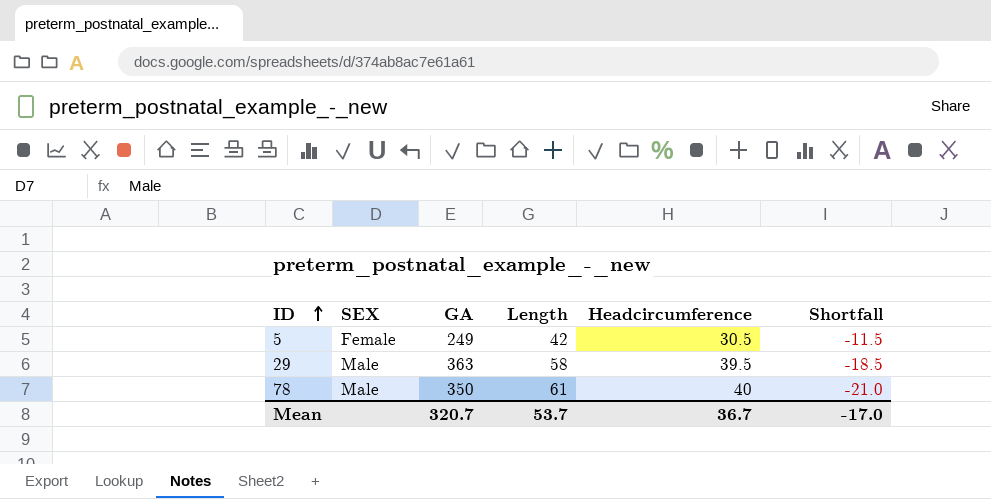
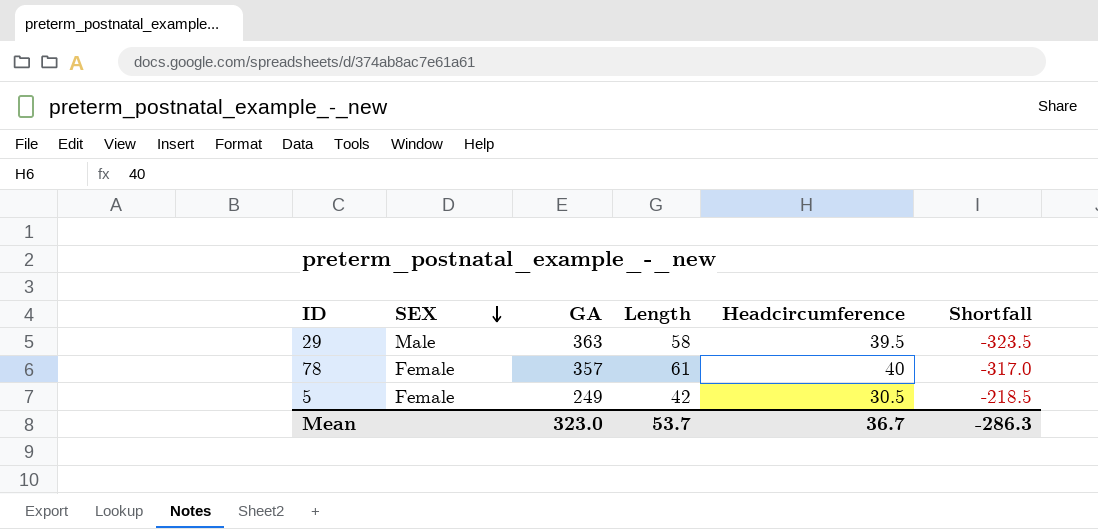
row order: ID ascending -> SEX descending
column Shortfall | formula: [Headcircumference] - [Length] -> [Headcircumference] - [GA]
78 | SEX: Male -> Female
78 | GA: 350 -> 357
Mean | GA: 320.7 -> 323.0
Mean | Shortfall: -17.0 -> -286.3

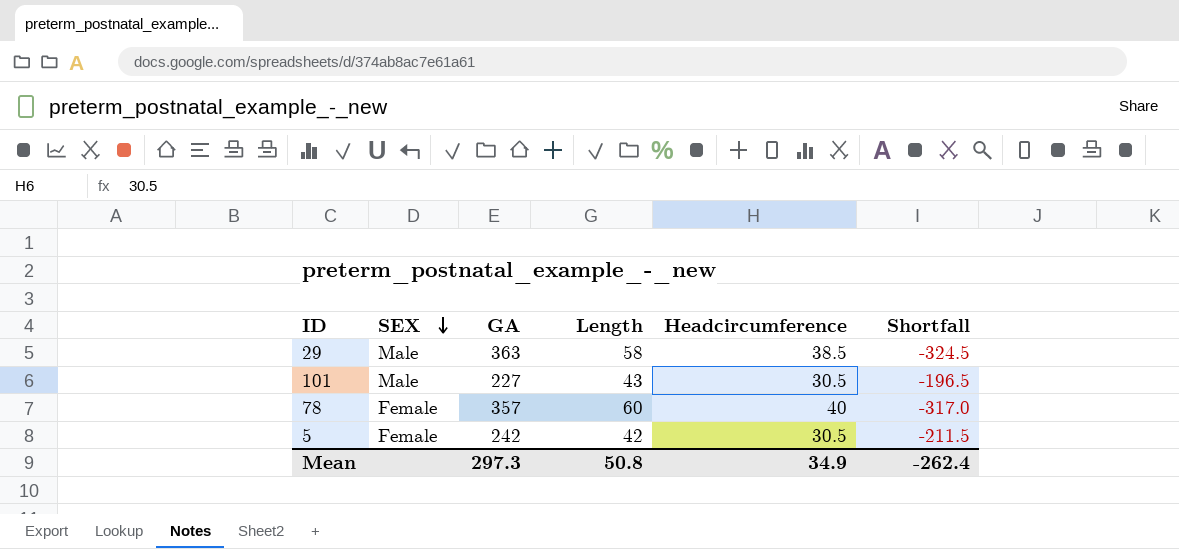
29 | Headcircumference: 39.5 -> 38.5
29 | Shortfall: -323.5 -> -324.5
row 101: none -> Male | 227 | 43 | 30.5 | -196.5
78 | Length: 61 -> 60
5 | GA: 249 -> 242
5 | Shortfall: -218.5 -> -211.5
Mean | GA: 323.0 -> 297.3
Mean | Length: 53.7 -> 50.8
Mean | Headcircumference: 36.7 -> 34.9
Mean | Shortfall: -286.3 -> -262.4

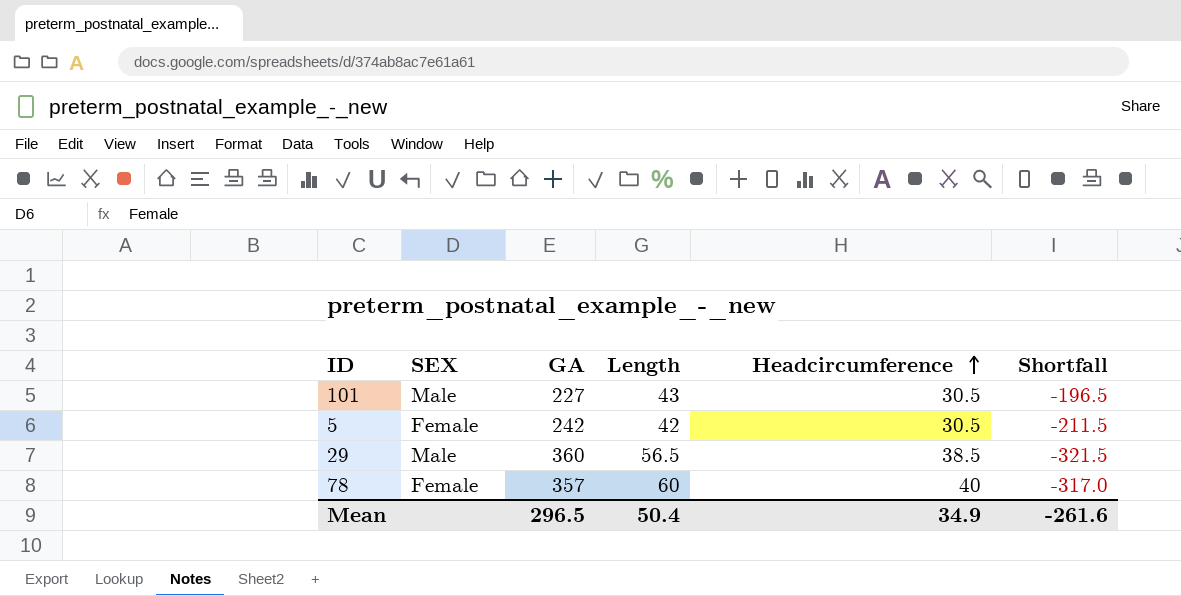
row order: SEX descending -> Headcircumference ascending
29 | GA: 363 -> 360
29 | Length: 58 -> 56.5
29 | Shortfall: -324.5 -> -321.5
Mean | GA: 297.3 -> 296.5
Mean | Length: 50.8 -> 50.4
Mean | Shortfall: -262.4 -> -261.6

